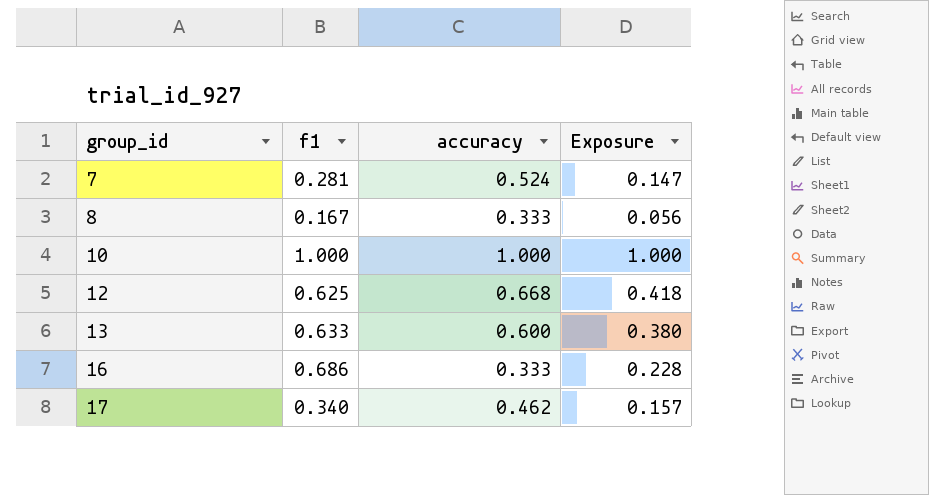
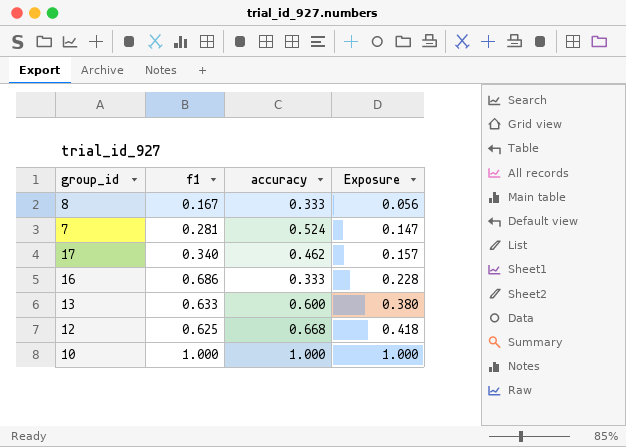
row order: group_id ascending -> Exposure ascending

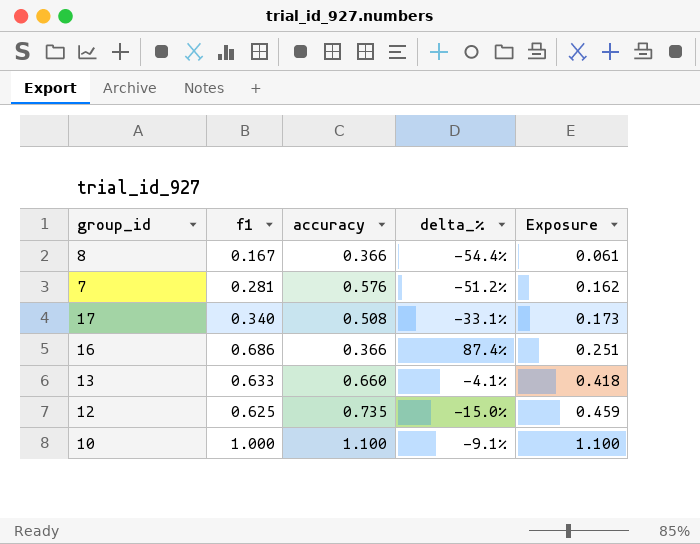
column delta_% | formula: none -> ([f1] - [accuracy]) / [accuracy]
8 | accuracy: 0.333 -> 0.366
8 | Exposure: 0.056 -> 0.061
7 | accuracy: 0.524 -> 0.576
7 | Exposure: 0.147 -> 0.162
17 | accuracy: 0.462 -> 0.508
17 | Exposure: 0.157 -> 0.173
16 | accuracy: 0.333 -> 0.366
16 | Exposure: 0.228 -> 0.251
13 | accuracy: 0.600 -> 0.660
13 | Exposure: 0.380 -> 0.418
12 | accuracy: 0.668 -> 0.735
12 | Exposure: 0.418 -> 0.459
10 | accuracy: 1.000 -> 1.100
10 | Exposure: 1.000 -> 1.100

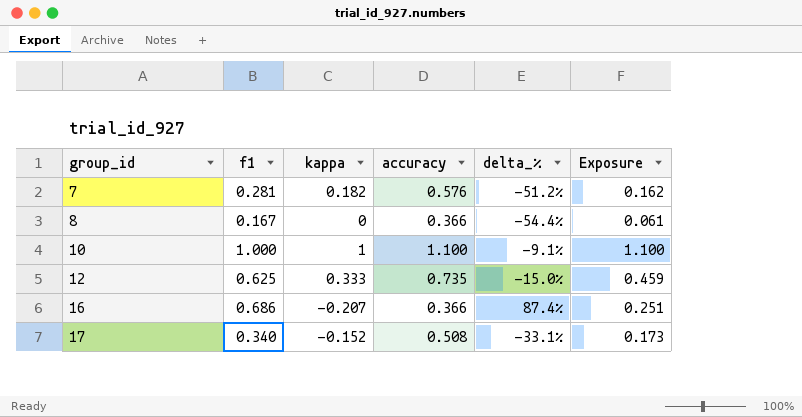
row order: Exposure ascending -> group_id ascending
column kappa | position: none -> 3
row 13: 0.633 | 0.660 | -4.1% | 0.418 -> none

